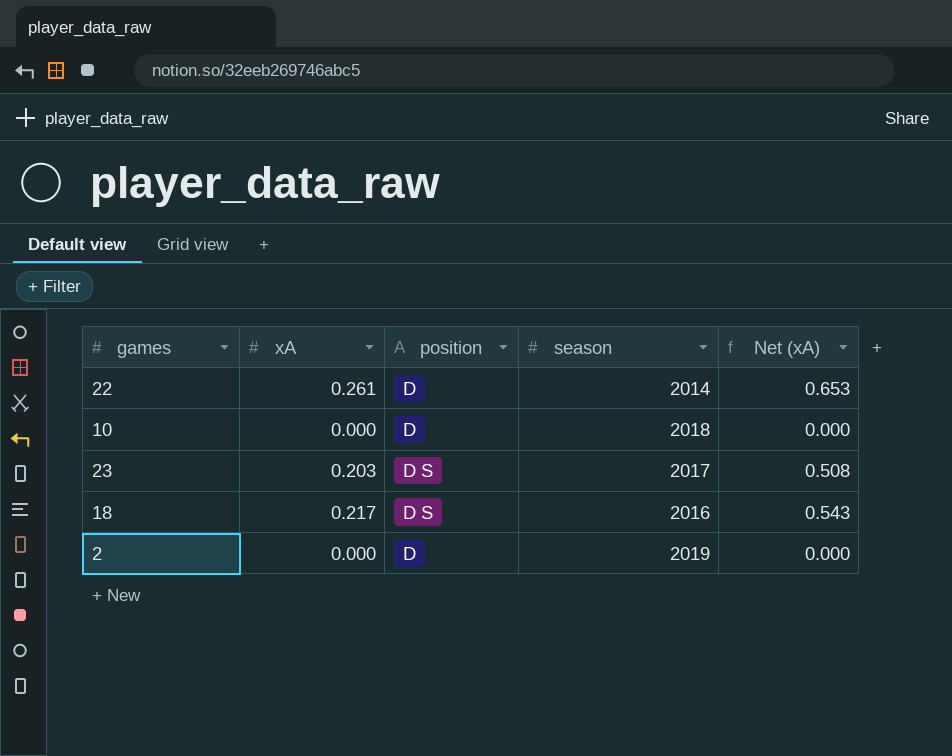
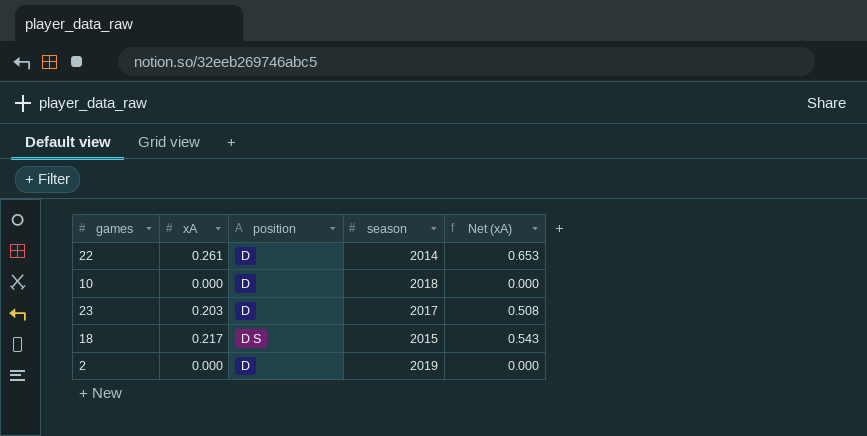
23 | position: D S -> D
18 | season: 2016 -> 2015

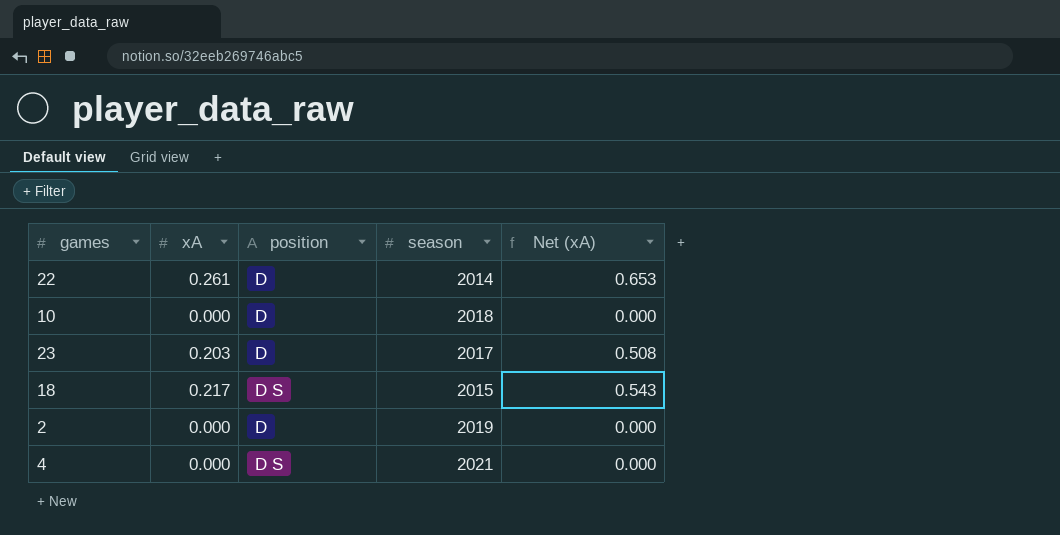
row 4: none -> 0.000 | D S | 2021 | 0.000

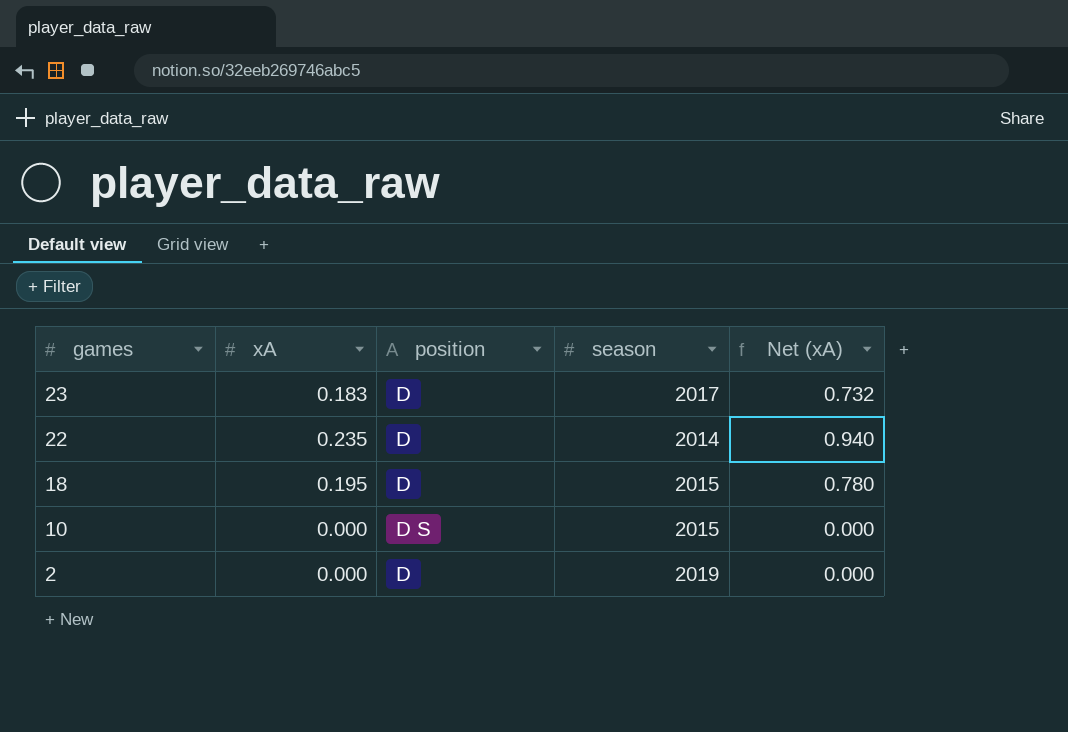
row order: none -> games descending
column Net (xA) | formula: [xA] * 2.5 -> [xA] * 4
row 4: 0.000 | D S | 2021 | 0.000 -> none
23 | xA: 0.203 -> 0.183
22 | xA: 0.261 -> 0.235
18 | xA: 0.217 -> 0.195
18 | position: D S -> D
10 | position: D -> D S
10 | season: 2018 -> 2015

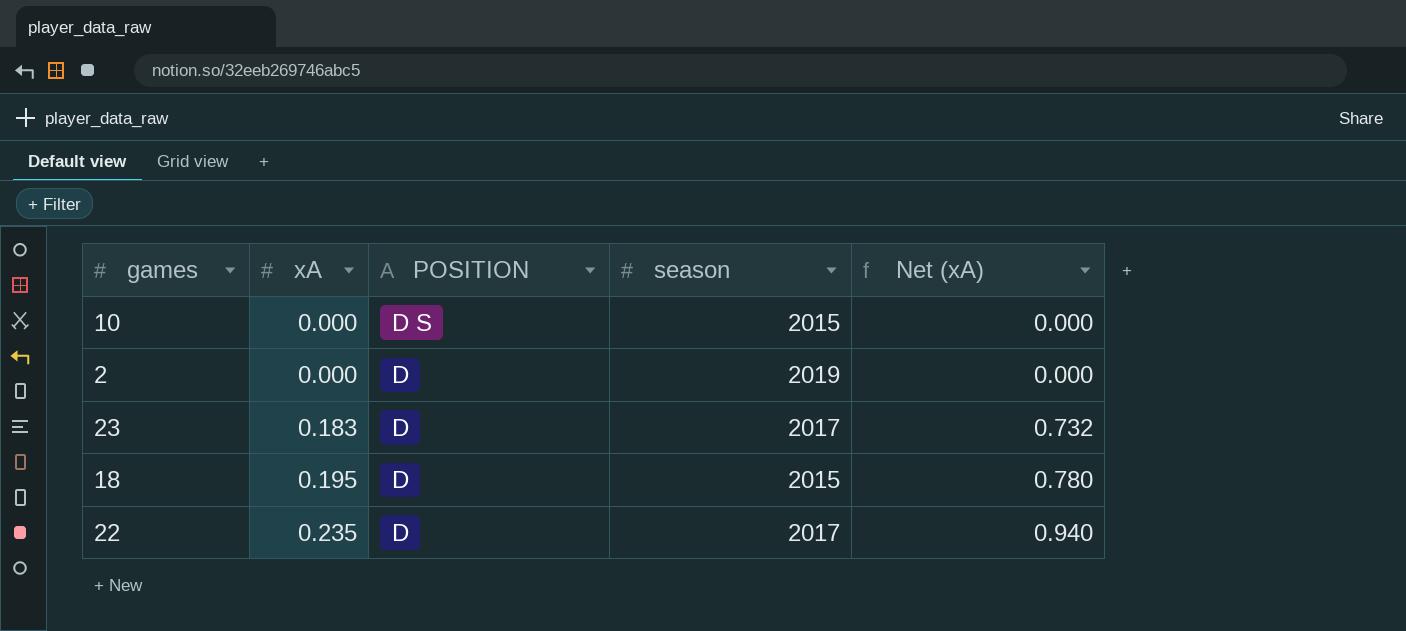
row order: games descending -> xA ascending
column name: position -> POSITION
22 | season: 2014 -> 2017

